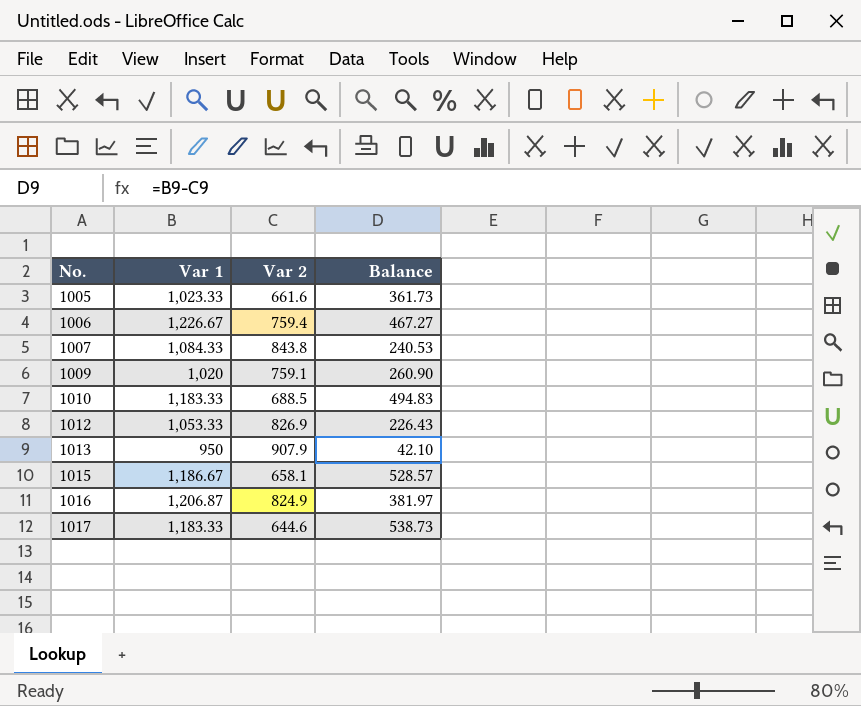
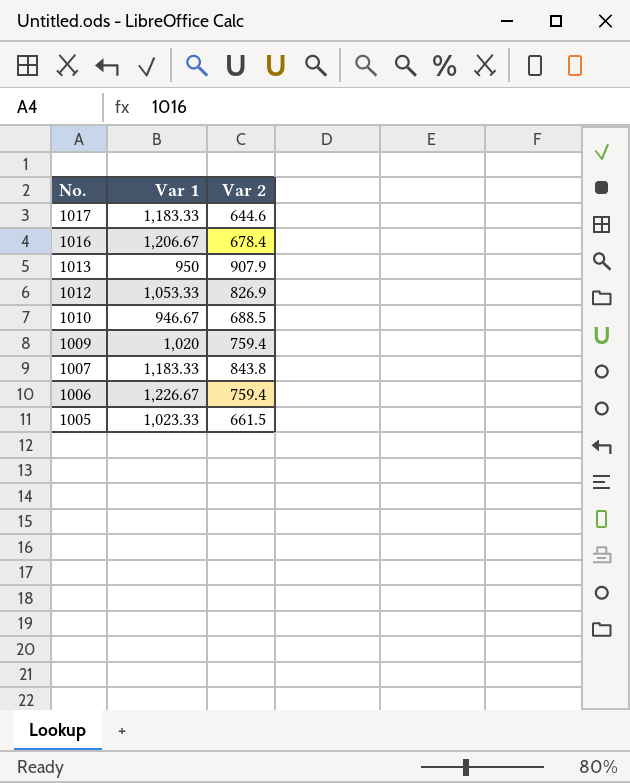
row order: No. ascending -> No. descending
column Balance | formula: [Var 1] - [Var 2] -> none
row 1015: 1,186.67 | 658.1 | 528.57 -> none
1016 | Var 1: 1,206.87 -> 1,206.67
1016 | Var 2: 824.9 -> 678.4
1010 | Var 1: 1,183.33 -> 946.67
1009 | Var 2: 759.1 -> 759.4
1007 | Var 1: 1,084.33 -> 1,183.33
1005 | Var 2: 661.6 -> 661.5

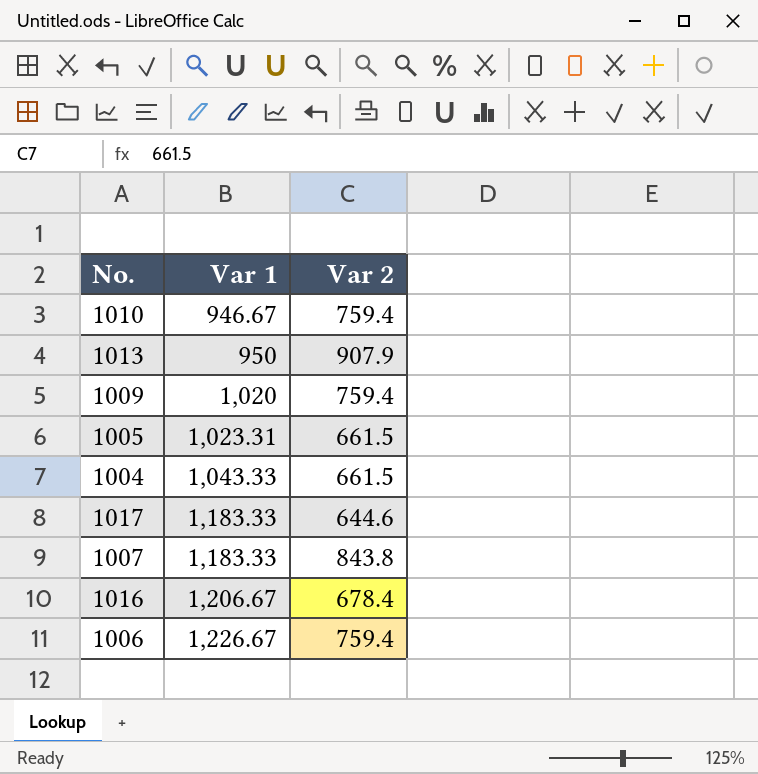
row order: No. descending -> Var 1 ascending
row 1012: 1,053.33 | 826.9 -> none
1010 | Var 2: 688.5 -> 759.4
1005 | Var 1: 1,023.33 -> 1,023.31
row 1004: none -> 1,043.33 | 661.5

